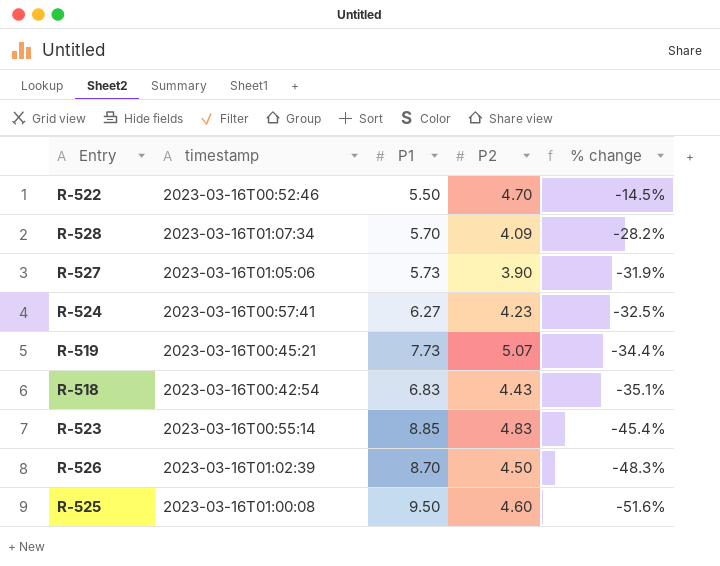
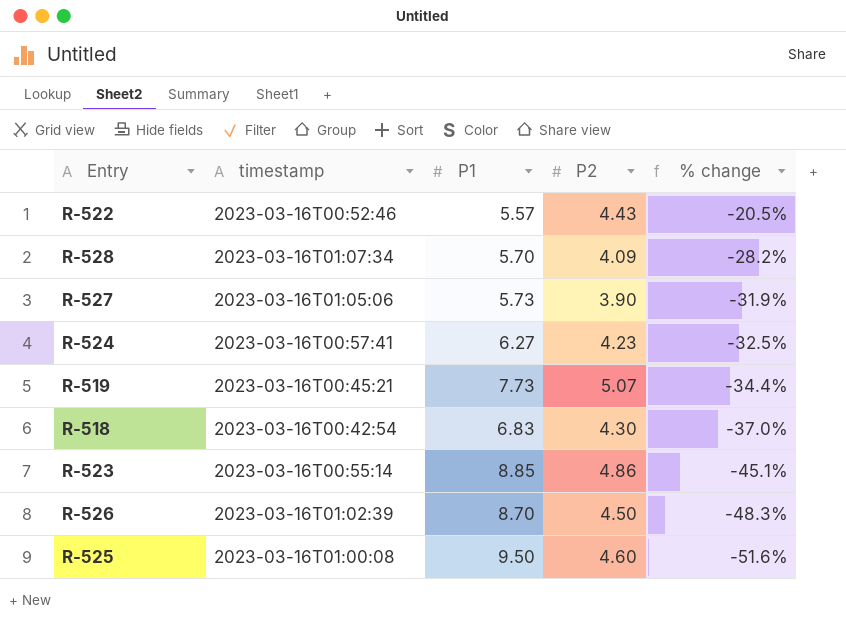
R-522 | P1: 5.50 -> 5.57
R-522 | P2: 4.70 -> 4.43
R-522 | % change: -14.5% -> -20.5%
R-518 | P2: 4.43 -> 4.30
R-518 | % change: -35.1% -> -37.0%
R-523 | P2: 4.83 -> 4.86
R-523 | % change: -45.4% -> -45.1%

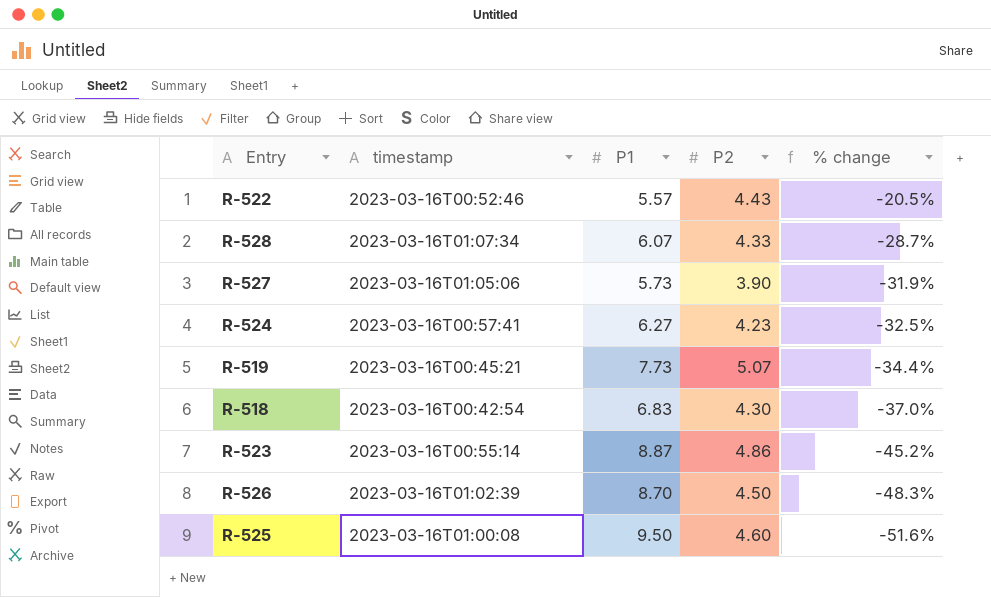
R-528 | P1: 5.70 -> 6.07
R-528 | P2: 4.09 -> 4.33
R-528 | % change: -28.2% -> -28.7%
R-523 | P1: 8.85 -> 8.87
R-523 | % change: -45.1% -> -45.2%

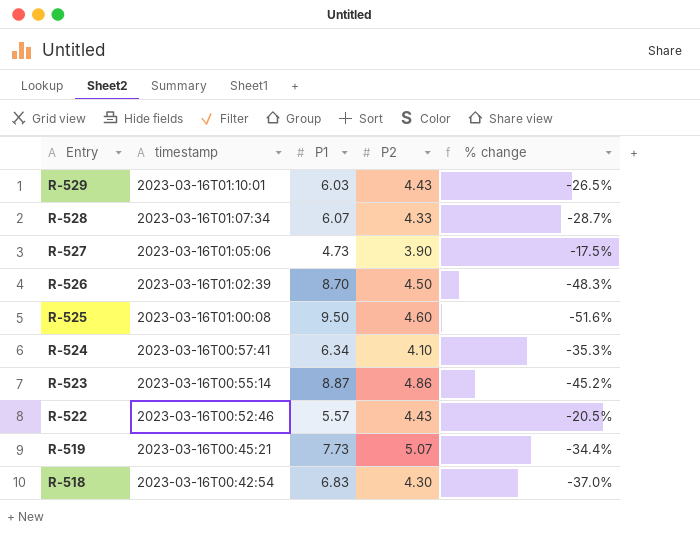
row order: % change descending -> Entry descending
row R-529: none -> 2023-03-16T01:10:01 | 6.03 | 4.43 | -26.5%
R-527 | P1: 5.73 -> 4.73
R-527 | % change: -31.9% -> -17.5%
R-524 | P1: 6.27 -> 6.34
R-524 | P2: 4.23 -> 4.10
R-524 | % change: -32.5% -> -35.3%

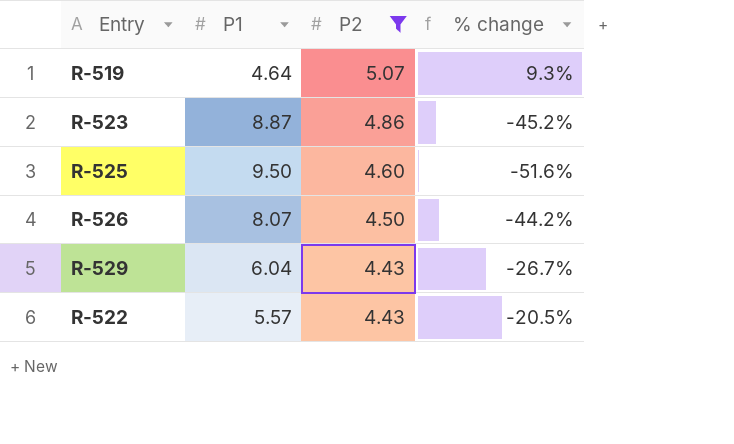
filter: none -> P2 >= 4.43
row order: Entry descending -> P2 descending
column timestamp | position: 2 -> none
R-519 | P1: 7.73 -> 4.64
R-519 | % change: -34.4% -> 9.3%
R-526 | P1: 8.70 -> 8.07
R-526 | % change: -48.3% -> -44.2%
R-529 | P1: 6.03 -> 6.04
R-529 | % change: -26.5% -> -26.7%

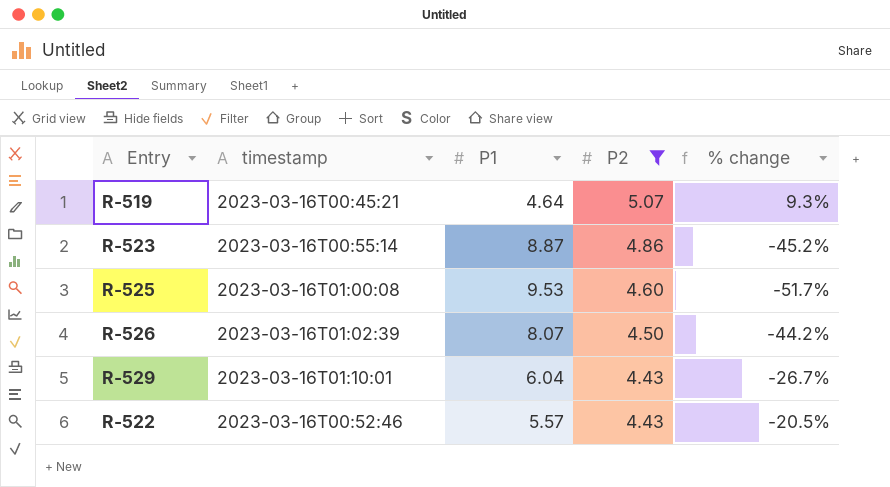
column timestamp | position: none -> 2
R-525 | P1: 9.50 -> 9.53
R-525 | % change: -51.6% -> -51.7%

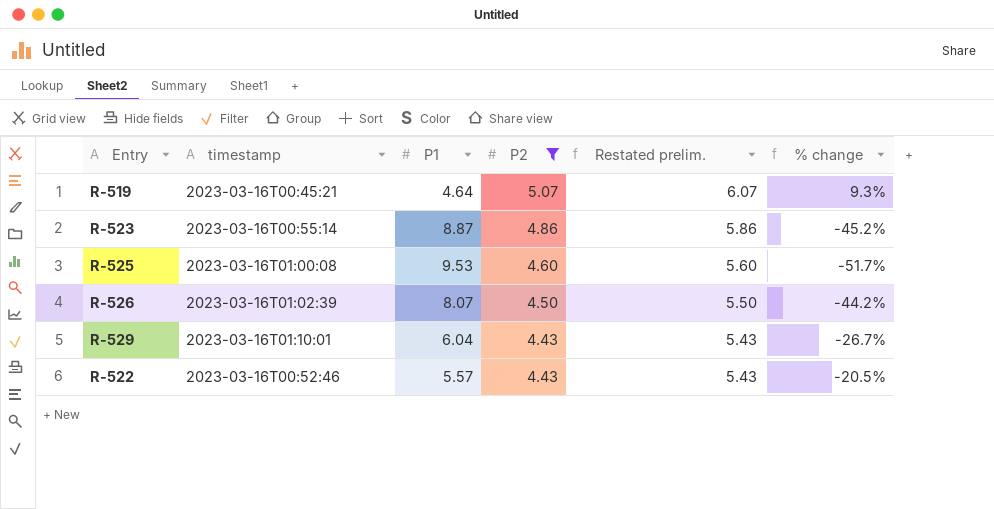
column Restated prelim. | formula: none -> [P2] + 1

